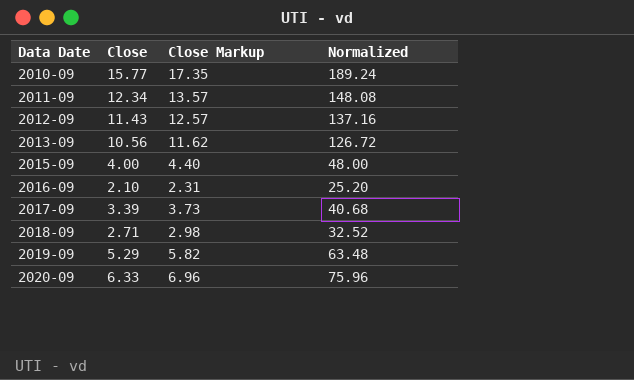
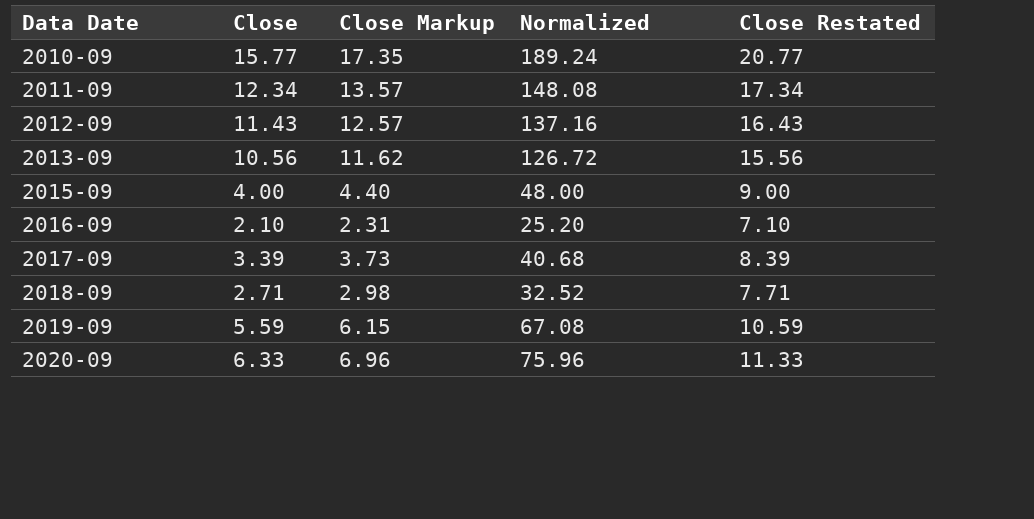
column Close Restated | formula: none -> [Close] + 5
2019-09 | Close: 5.29 -> 5.59
2019-09 | Close Markup: 5.82 -> 6.15
2019-09 | Normalized: 63.48 -> 67.08

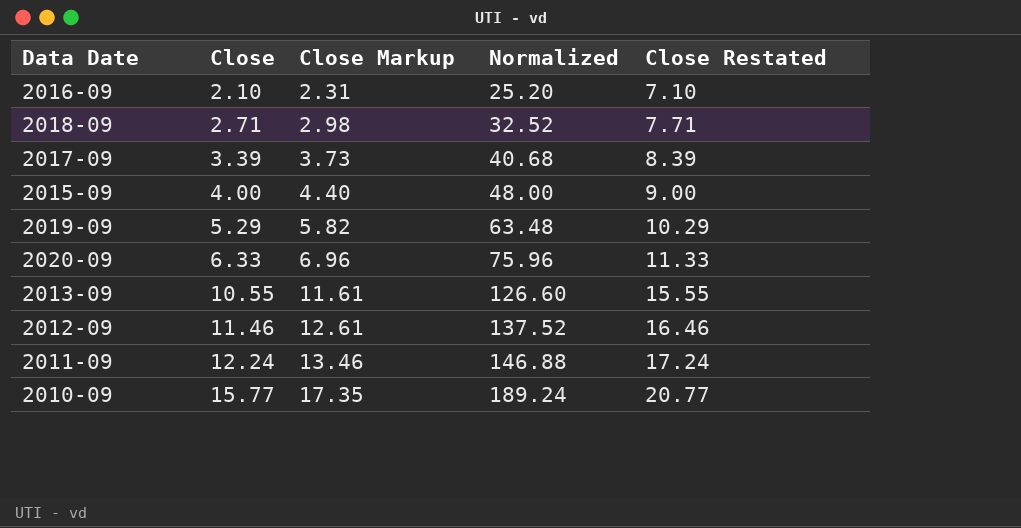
row order: Data Date ascending -> Close ascending
2019-09 | Close: 5.59 -> 5.29
2019-09 | Close Markup: 6.15 -> 5.82
2019-09 | Normalized: 67.08 -> 63.48
2019-09 | Close Restated: 10.59 -> 10.29
2013-09 | Close: 10.56 -> 10.55
2013-09 | Close Markup: 11.62 -> 11.61
2013-09 | Normalized: 126.72 -> 126.60
2013-09 | Close Restated: 15.56 -> 15.55
2012-09 | Close: 11.43 -> 11.46
2012-09 | Close Markup: 12.57 -> 12.61
2012-09 | Normalized: 137.16 -> 137.52
2012-09 | Close Restated: 16.43 -> 16.46
2011-09 | Close: 12.34 -> 12.24
2011-09 | Close Markup: 13.57 -> 13.46
2011-09 | Normalized: 148.08 -> 146.88
2011-09 | Close Restated: 17.34 -> 17.24

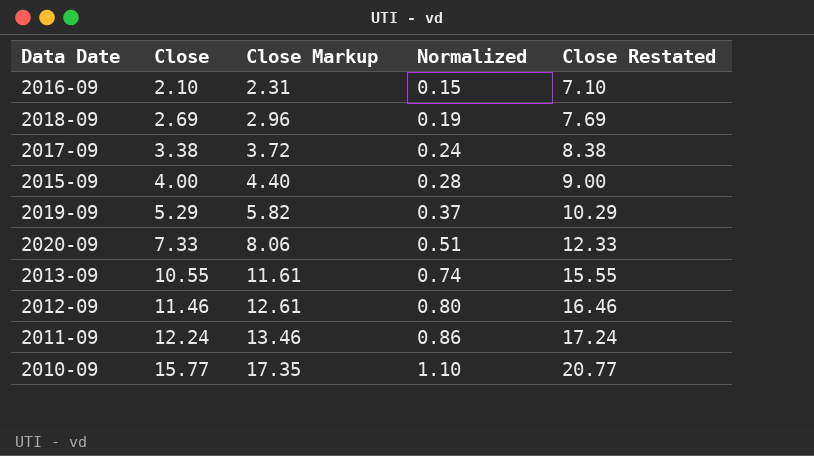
column Normalized | formula: [Close] * 12 -> [Close] * 0.07
2018-09 | Close: 2.71 -> 2.69
2018-09 | Close Markup: 2.98 -> 2.96
2018-09 | Close Restated: 7.71 -> 7.69
2017-09 | Close: 3.39 -> 3.38
2017-09 | Close Markup: 3.73 -> 3.72
2017-09 | Close Restated: 8.39 -> 8.38
2020-09 | Close: 6.33 -> 7.33
2020-09 | Close Markup: 6.96 -> 8.06
2020-09 | Close Restated: 11.33 -> 12.33

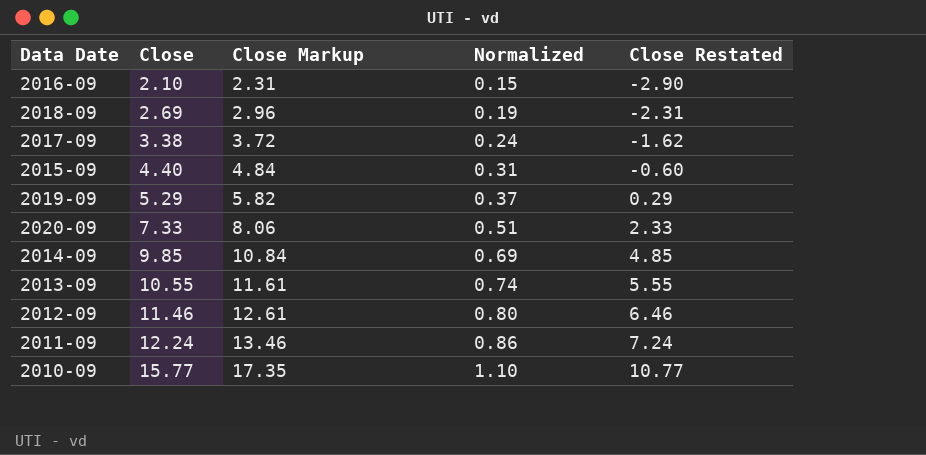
column Close Restated | formula: [Close] + 5 -> [Close] - 5
2015-09 | Close: 4.00 -> 4.40
2015-09 | Close Markup: 4.40 -> 4.84
2015-09 | Normalized: 0.28 -> 0.31
row 2014-09: none -> 9.85 | 10.84 | 0.69 | 4.85

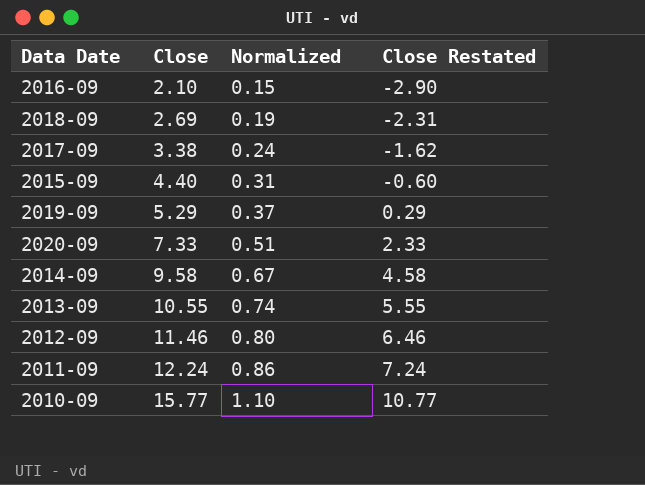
column Close Markup | formula: [Close] * 1.1 -> none
2014-09 | Close: 9.85 -> 9.58
2014-09 | Normalized: 0.69 -> 0.67
2014-09 | Close Restated: 4.85 -> 4.58

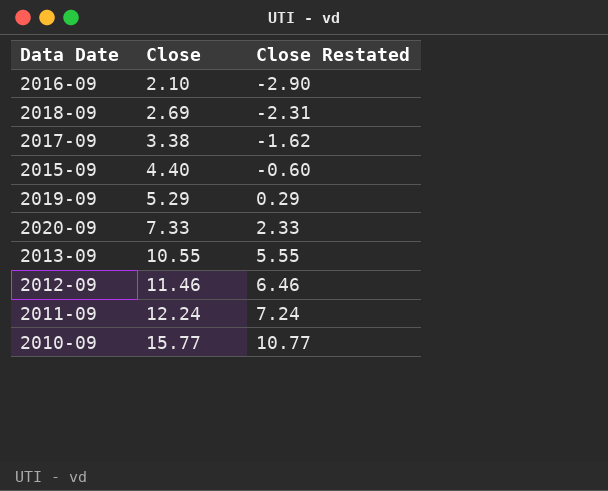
column Normalized | formula: [Close] * 0.07 -> none
row 2014-09: 9.58 | 0.67 | 4.58 -> none

